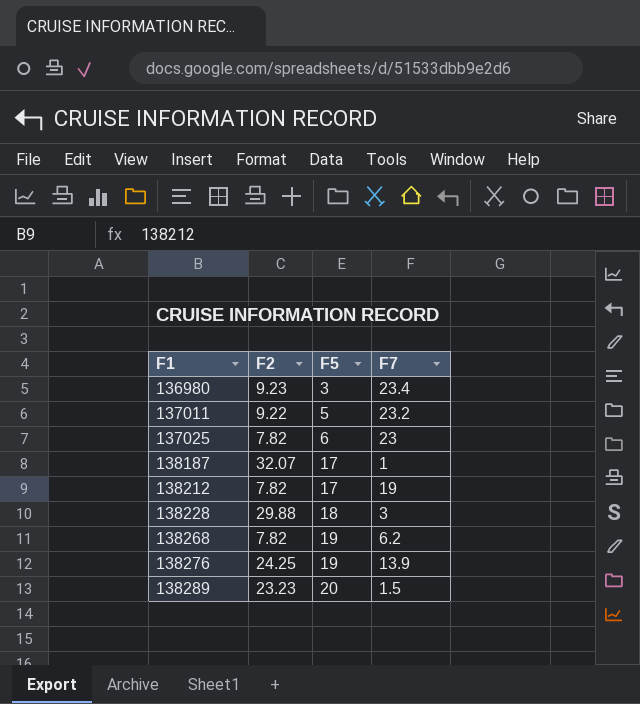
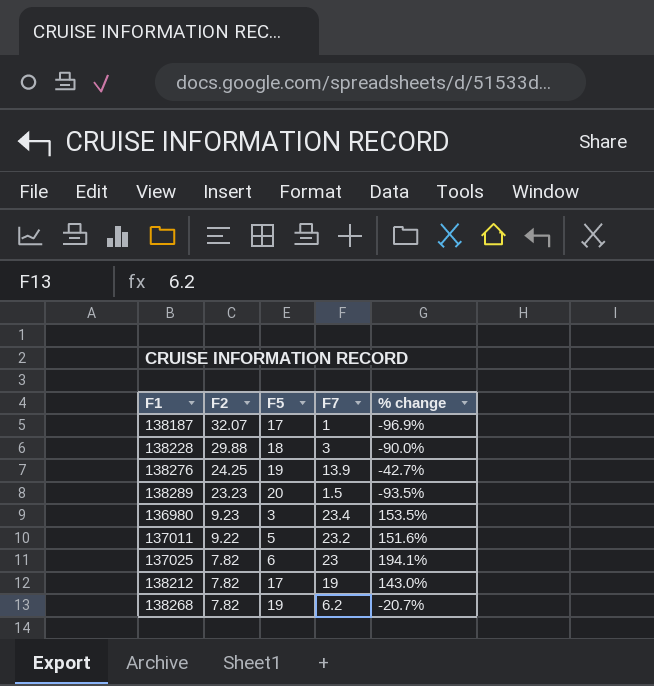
row order: F1 ascending -> F2 descending
column % change | formula: none -> ([F7] - [F2]) / [F2]

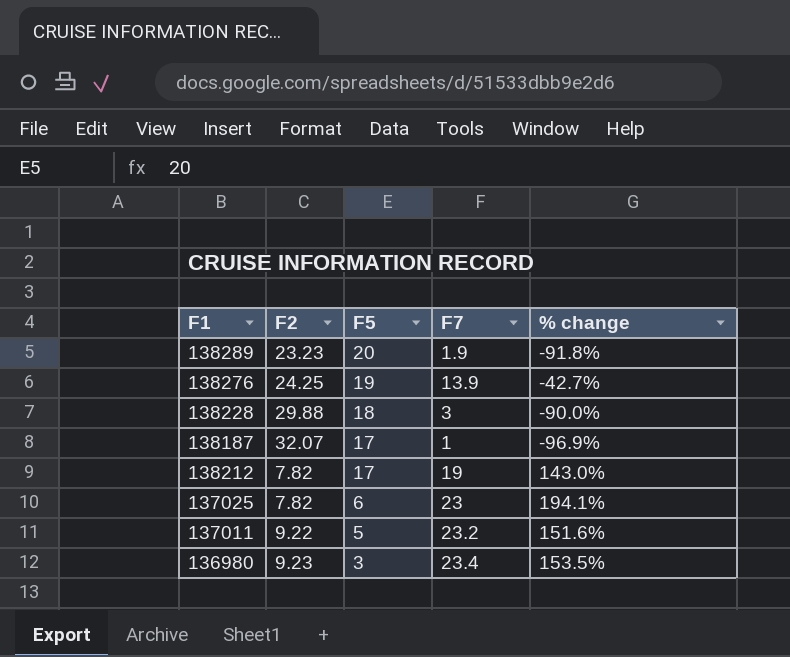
row order: F2 descending -> F5 descending
row 138268: 7.82 | 19 | 6.2 | -20.7% -> none
138289 | F7: 1.5 -> 1.9
138289 | % change: -93.5% -> -91.8%

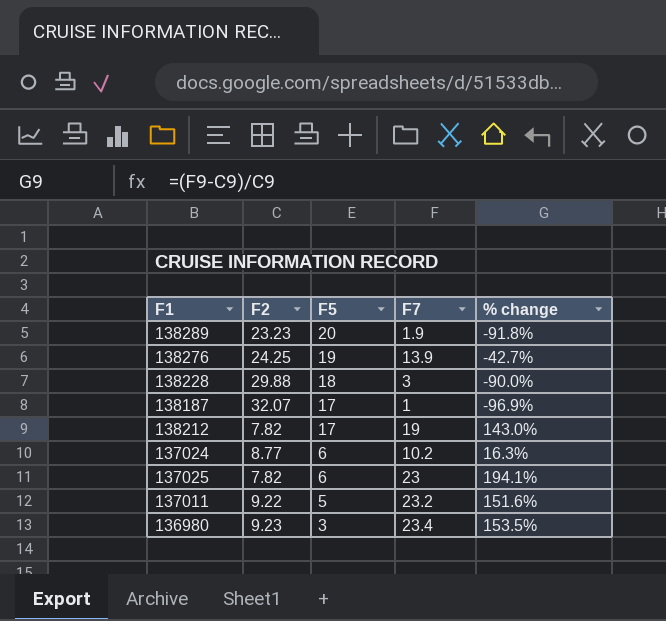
row 137024: none -> 8.77 | 6 | 10.2 | 16.3%

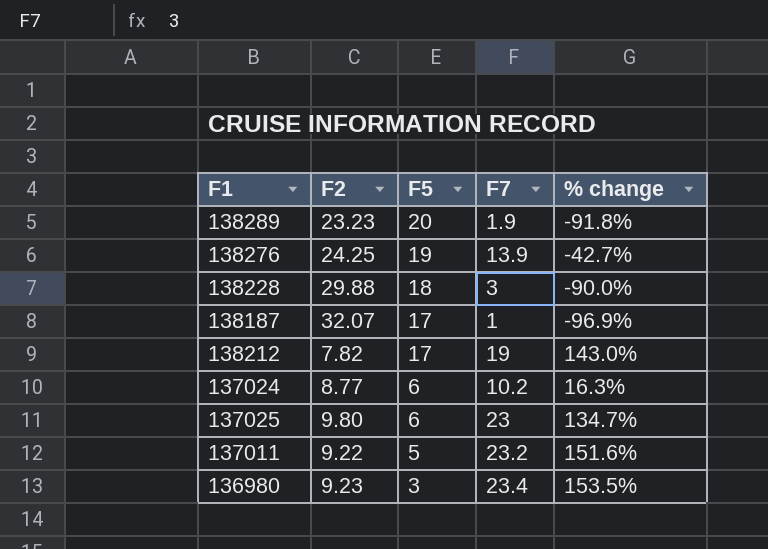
137025 | F2: 7.82 -> 9.80
137025 | % change: 194.1% -> 134.7%

